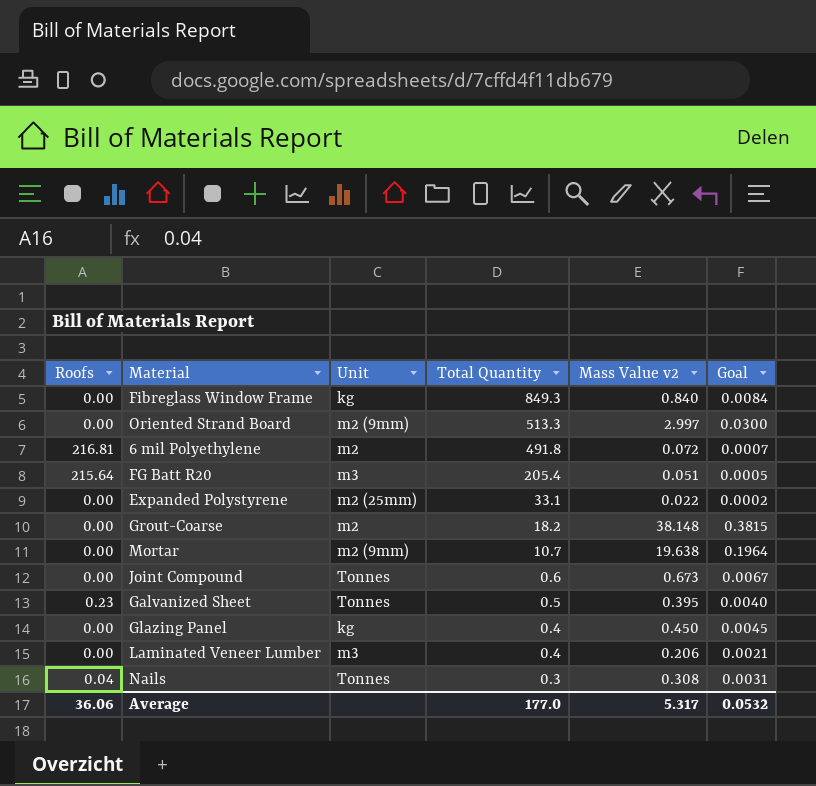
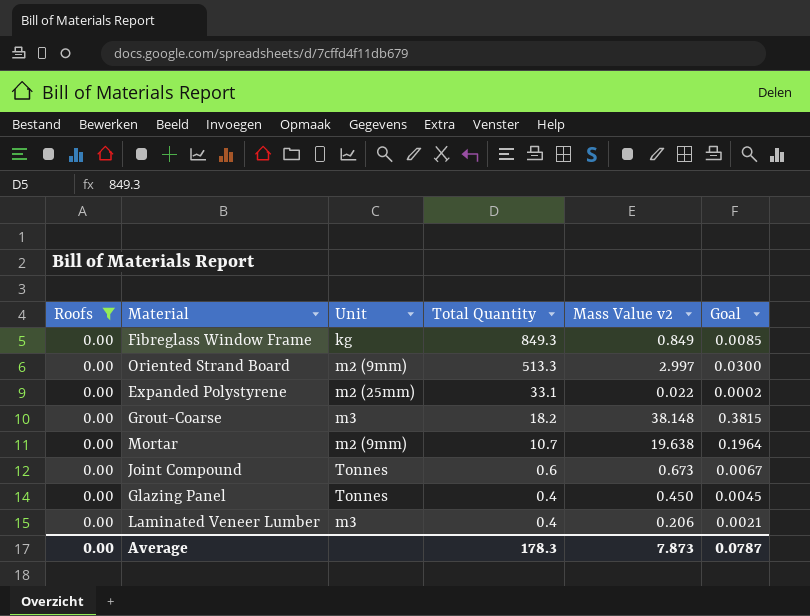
filter: none -> Roofs = 0.00
Fibreglass Window Frame | Mass Value v2: 0.840 -> 0.849
Fibreglass Window Frame | Goal: 0.0084 -> 0.0085
Grout-Coarse | Unit: m2 -> m3
Glazing Panel | Unit: kg -> Tonnes
Average | Roofs: 36.06 -> 0.00
Average | Total Quantity: 177.0 -> 178.3
Average | Mass Value v2: 5.317 -> 7.873
Average | Goal: 0.0532 -> 0.0787

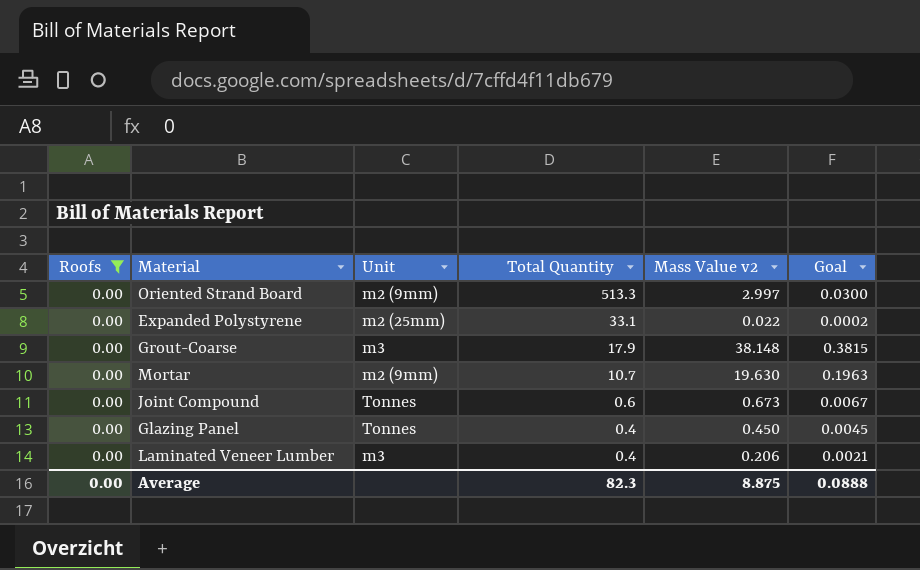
row Fibreglass Window Frame: 0.00 | kg | 849.3 | 0.849 | 0.0085 -> none
Grout-Coarse | Total Quantity: 18.2 -> 17.9
Mortar | Mass Value v2: 19.638 -> 19.630
Mortar | Goal: 0.1964 -> 0.1963
Average | Total Quantity: 178.3 -> 82.3
Average | Mass Value v2: 7.873 -> 8.875
Average | Goal: 0.0787 -> 0.0888

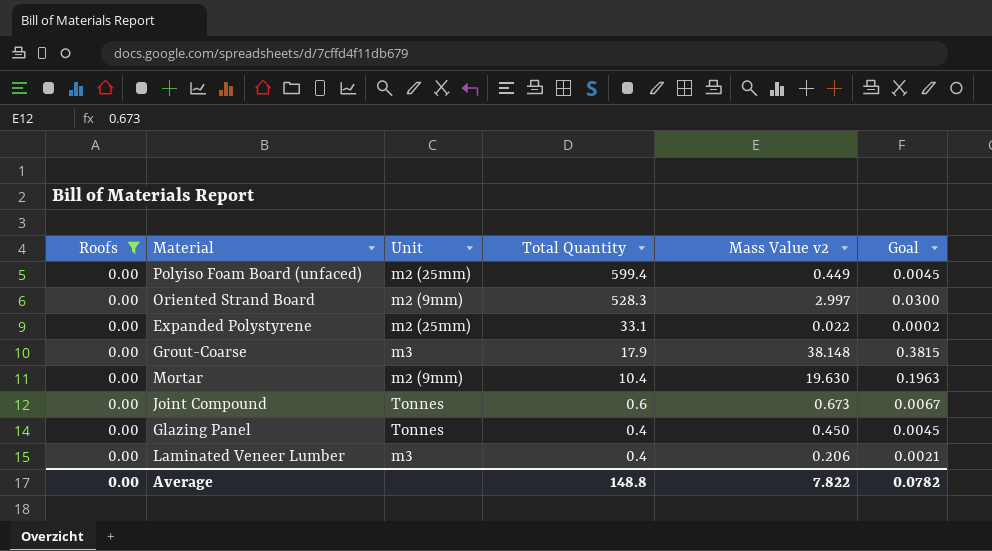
row Polyiso Foam Board (unfaced): none -> 0.00 | m2 (25mm) | 599.4 | 0.449 | 0.0045
Oriented Strand Board | Total Quantity: 513.3 -> 528.3
Mortar | Total Quantity: 10.7 -> 10.4
Average | Total Quantity: 82.3 -> 148.8
Average | Mass Value v2: 8.875 -> 7.822
Average | Goal: 0.0888 -> 0.0782

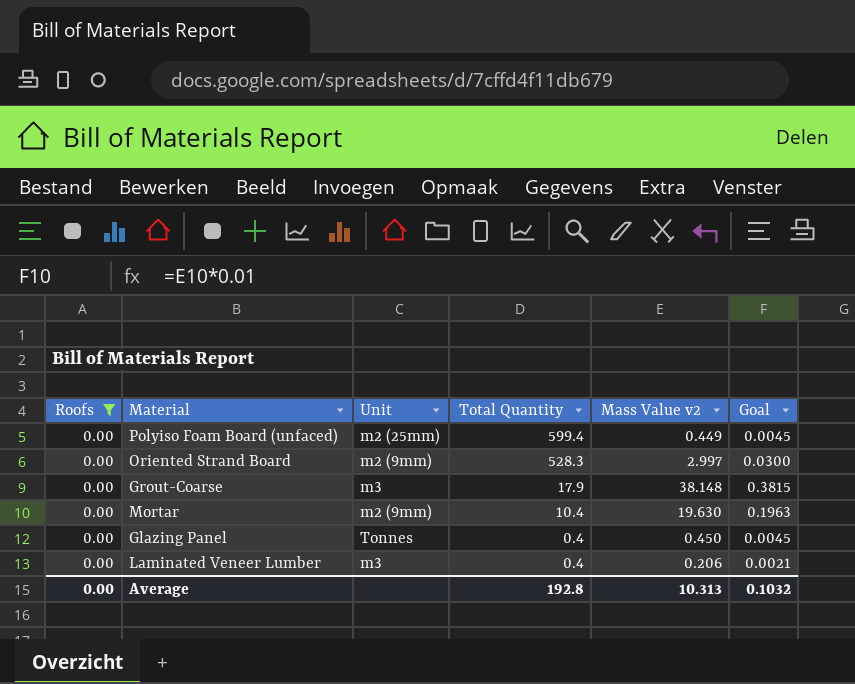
row Expanded Polystyrene: 0.00 | m2 (25mm) | 33.1 | 0.022 | 0.0002 -> none
row Joint Compound: 0.00 | Tonnes | 0.6 | 0.673 | 0.0067 -> none
Average | Total Quantity: 148.8 -> 192.8
Average | Mass Value v2: 7.822 -> 10.313
Average | Goal: 0.0782 -> 0.1032

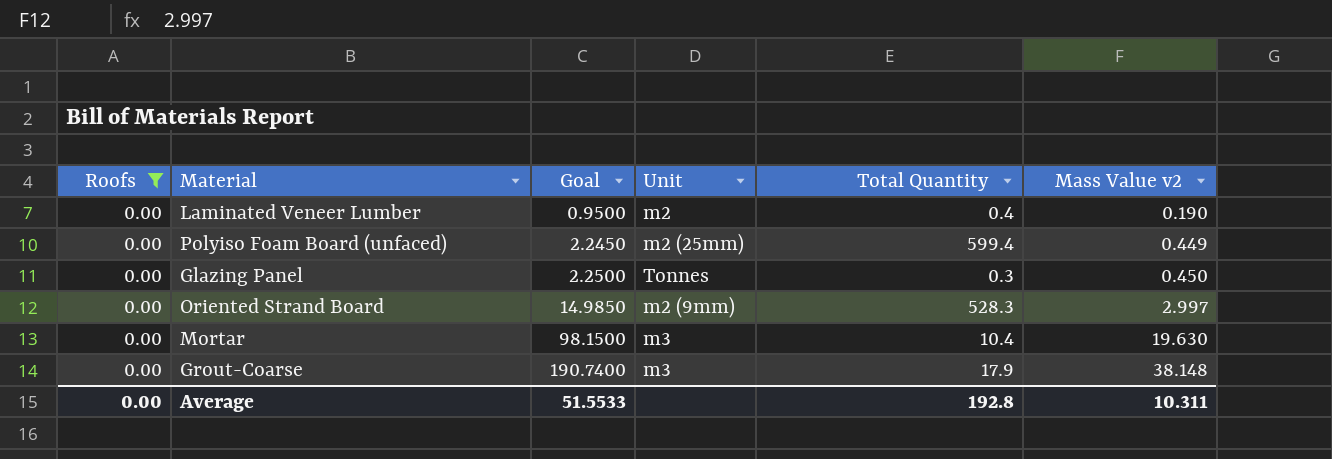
row order: Total Quantity descending -> Goal ascending
column Goal | formula: [Mass Value v2] * 0.01 -> [Mass Value v2] * 5
column Goal | position: 6 -> 3
Laminated Veneer Lumber | Unit: m3 -> m2
Laminated Veneer Lumber | Mass Value v2: 0.206 -> 0.190
Glazing Panel | Total Quantity: 0.4 -> 0.3
Mortar | Unit: m2 (9mm) -> m3
Average | Goal: 0.1032 -> 51.5533
Average | Mass Value v2: 10.313 -> 10.311

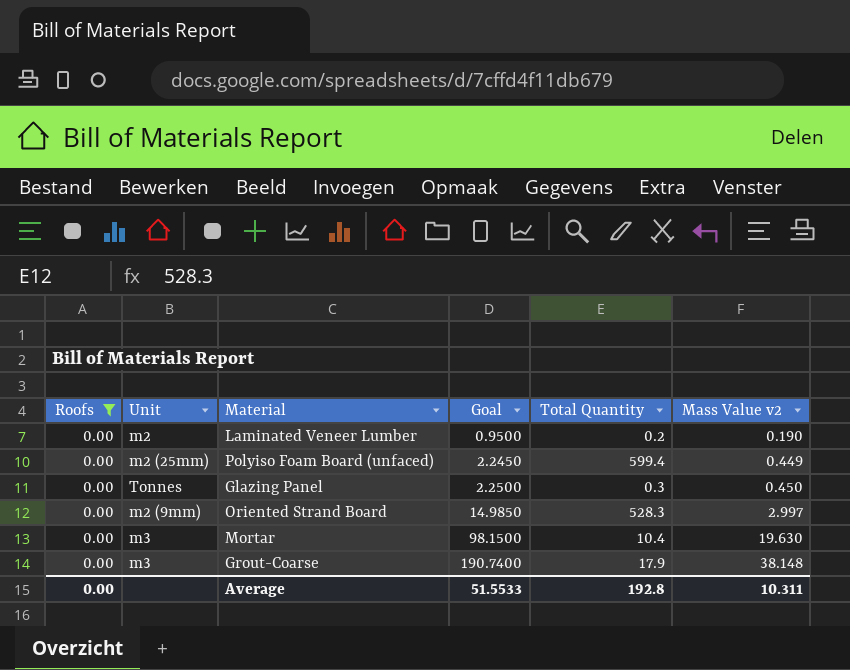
column Unit | position: 4 -> 2
Laminated Veneer Lumber | Total Quantity: 0.4 -> 0.2

